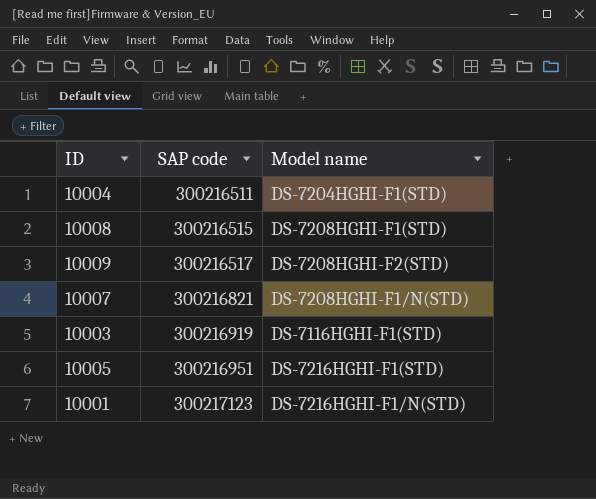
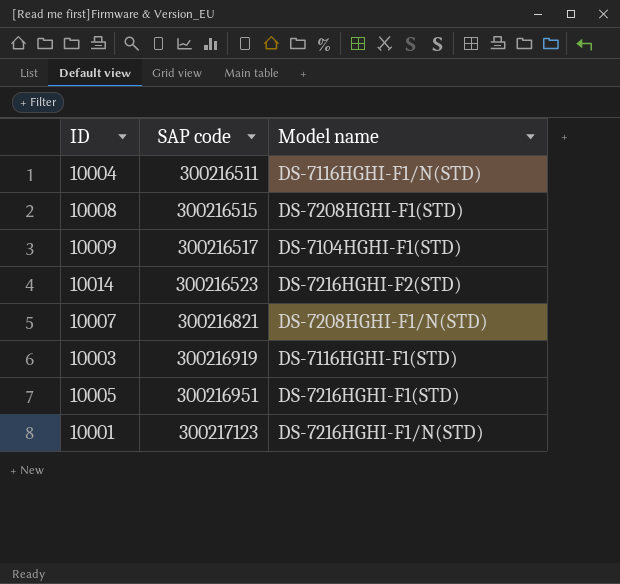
10004 | Model name: DS-7204HGHI-F1(STD) -> DS-7116HGHI-F1/N(STD)
10009 | Model name: DS-7208HGHI-F2(STD) -> DS-7104HGHI-F1(STD)
row 10014: none -> 300216523 | DS-7216HGHI-F2(STD)

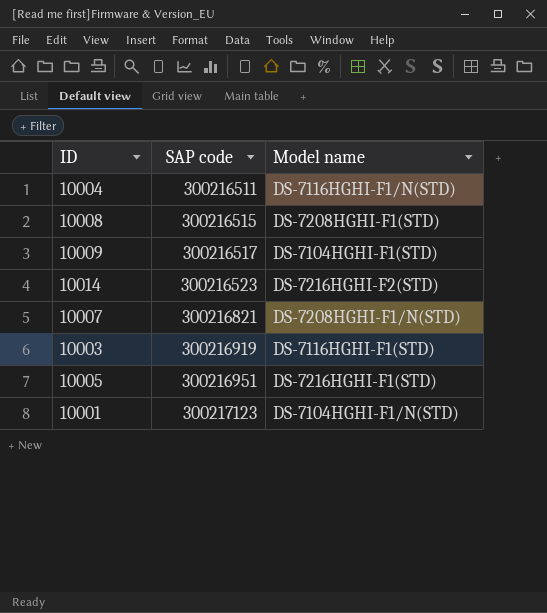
10001 | Model name: DS-7216HGHI-F1/N(STD) -> DS-7104HGHI-F1/N(STD)

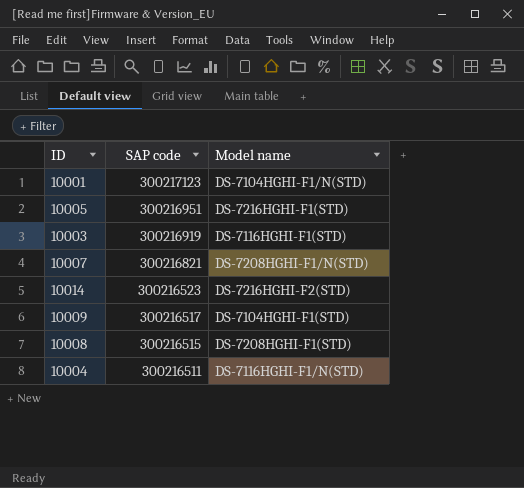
row order: SAP code ascending -> SAP code descending

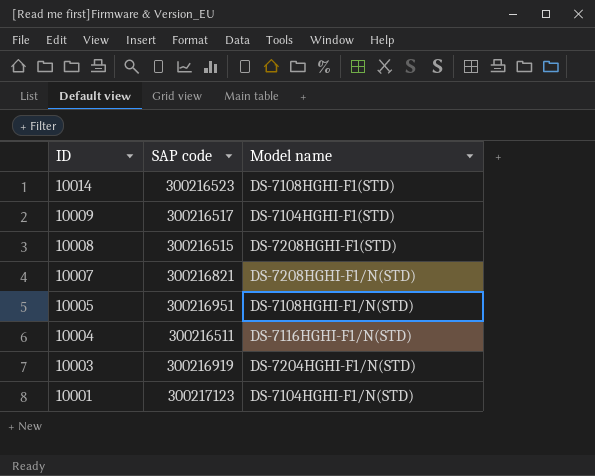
row order: SAP code descending -> ID descending
10014 | Model name: DS-7216HGHI-F2(STD) -> DS-7108HGHI-F1(STD)
10005 | Model name: DS-7216HGHI-F1(STD) -> DS-7108HGHI-F1/N(STD)
10003 | Model name: DS-7116HGHI-F1(STD) -> DS-7204HGHI-F1/N(STD)

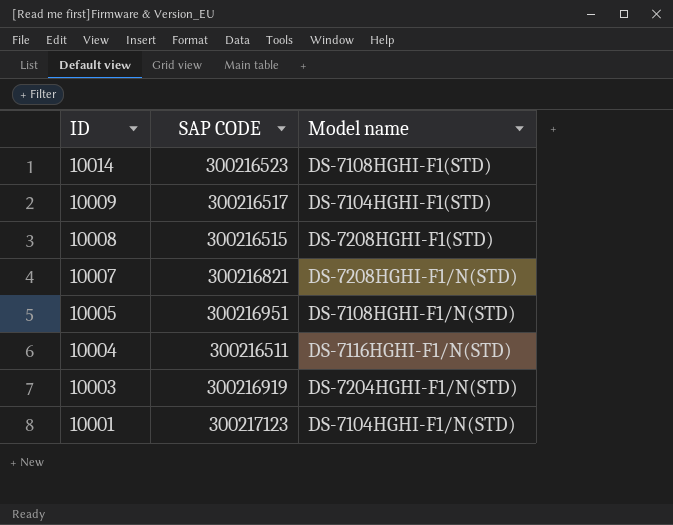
column name: SAP code -> SAP CODE

